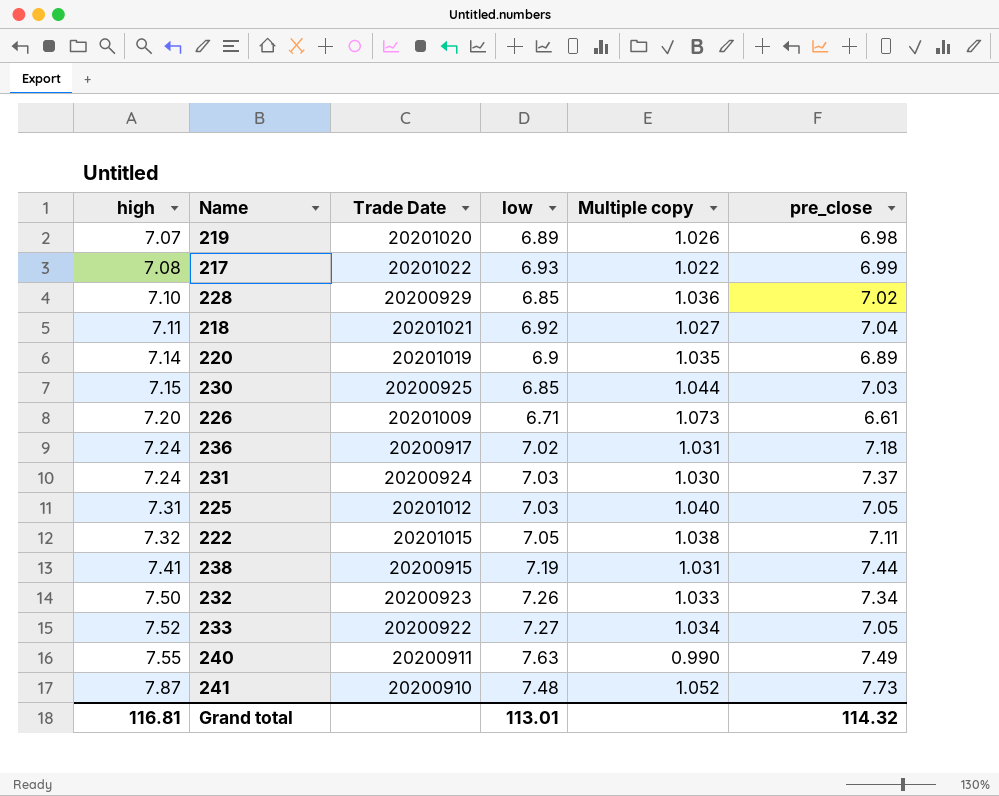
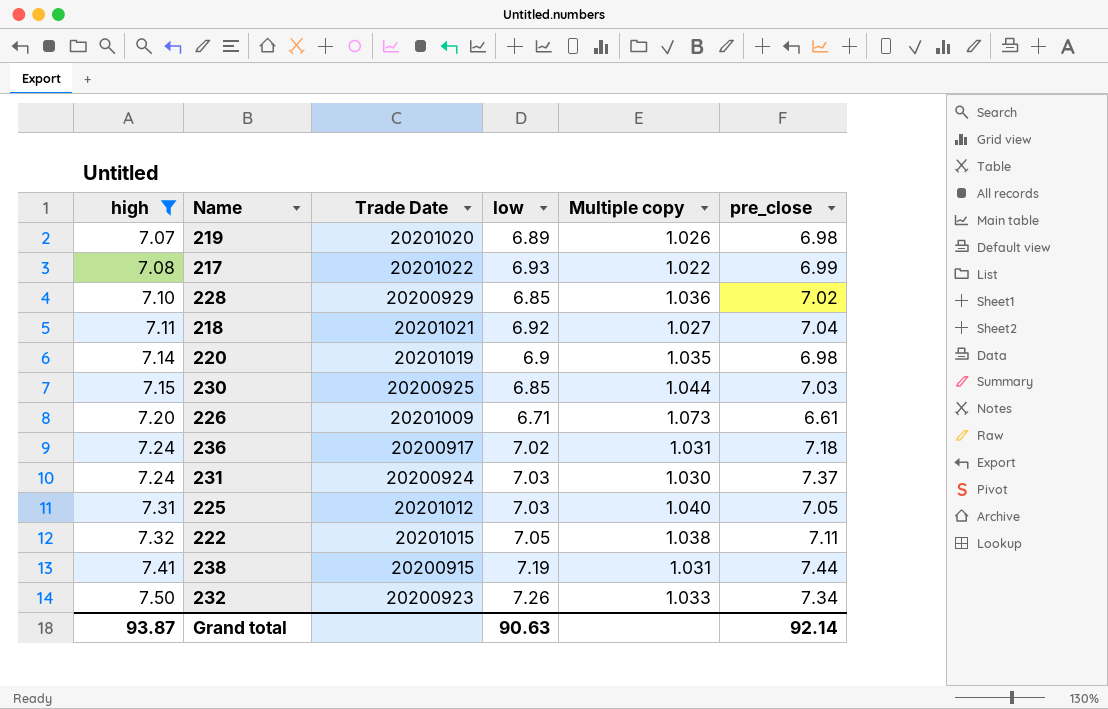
filter: none -> high <= 7.50
220 | pre_close: 6.89 -> 6.98
Grand total | high: 116.81 -> 93.87
Grand total | low: 113.01 -> 90.63
Grand total | pre_close: 114.32 -> 92.14

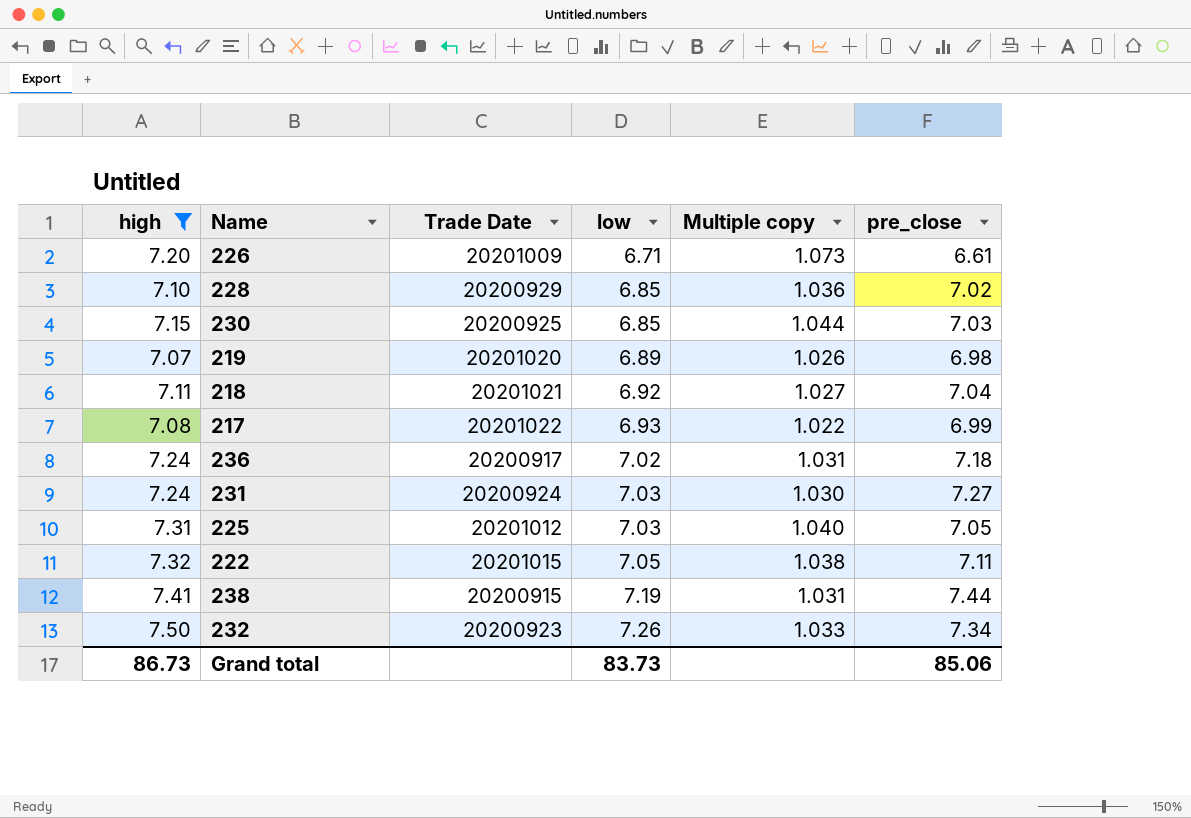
row order: high ascending -> low ascending
row 220: 7.14 | 20201019 | 6.9 | 1.035 | 6.98 -> none
231 | pre_close: 7.37 -> 7.27
Grand total | high: 93.87 -> 86.73
Grand total | low: 90.63 -> 83.73
Grand total | pre_close: 92.14 -> 85.06

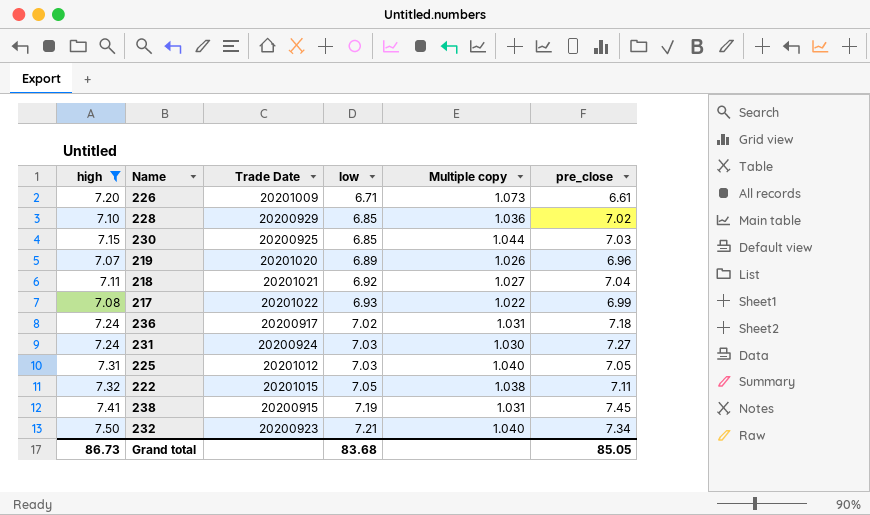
219 | pre_close: 6.98 -> 6.96
238 | pre_close: 7.44 -> 7.45
232 | low: 7.26 -> 7.21
232 | Multiple copy: 1.033 -> 1.040
Grand total | low: 83.73 -> 83.68
Grand total | pre_close: 85.06 -> 85.05

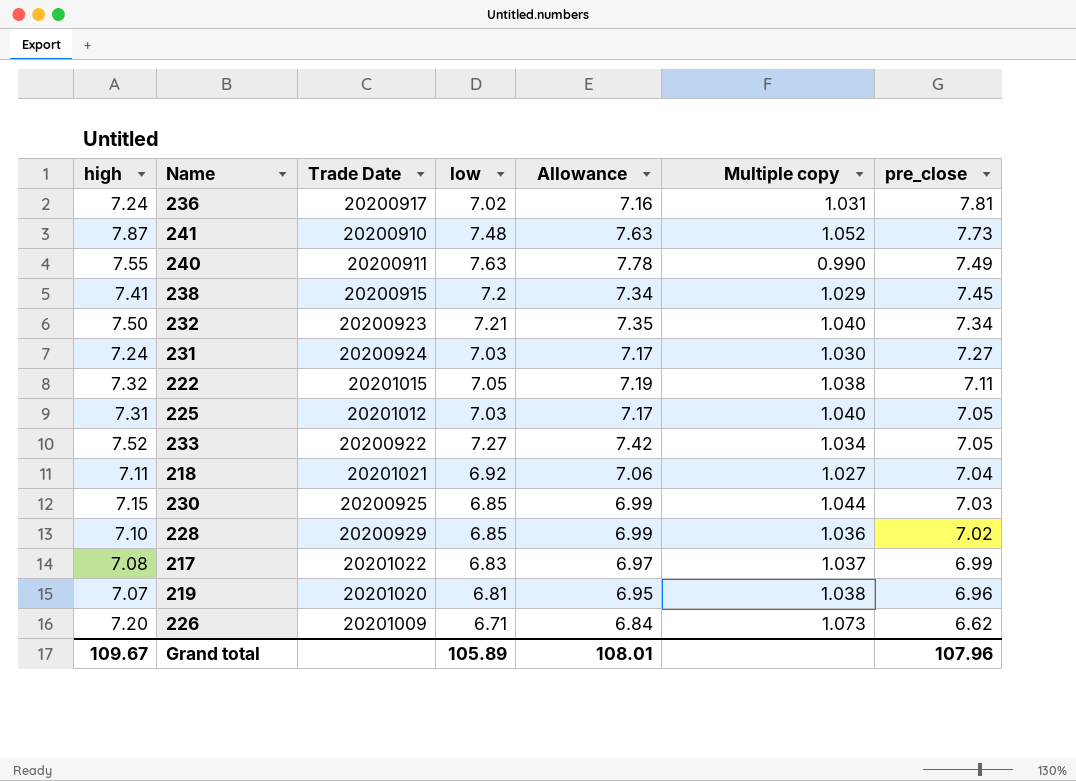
filter: high <= 7.50 -> none
row order: low ascending -> pre_close descending
column Allowance | formula: none -> [low] * 1.02
236 | pre_close: 7.18 -> 7.81
238 | low: 7.19 -> 7.2
238 | Multiple copy: 1.031 -> 1.029
217 | low: 6.93 -> 6.83
217 | Multiple copy: 1.022 -> 1.037
219 | low: 6.89 -> 6.81
219 | Multiple copy: 1.026 -> 1.038
226 | pre_close: 6.61 -> 6.62
Grand total | high: 86.73 -> 109.67
Grand total | low: 83.68 -> 105.89
Grand total | pre_close: 85.05 -> 107.96

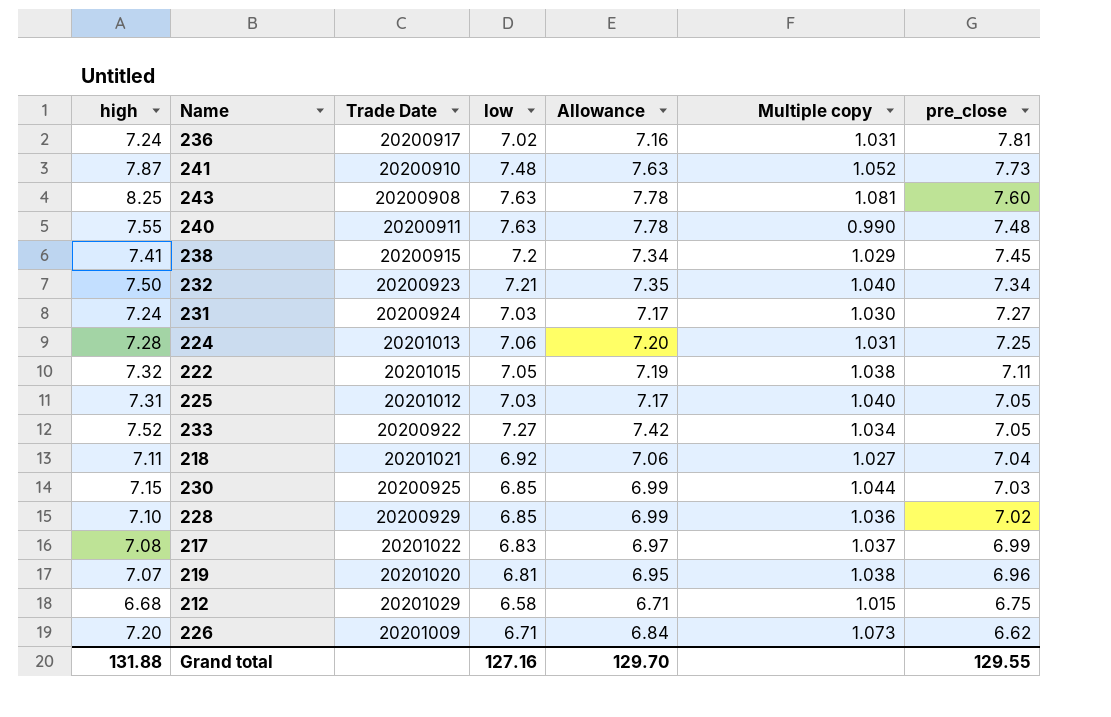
row 243: none -> 8.25 | 20200908 | 7.63 | 7.78 | 1.081 | 7.60
240 | pre_close: 7.49 -> 7.48
row 224: none -> 7.28 | 20201013 | 7.06 | 7.20 | 1.031 | 7.25
row 212: none -> 6.68 | 20201029 | 6.58 | 6.71 | 1.015 | 6.75
Grand total | high: 109.67 -> 131.88
Grand total | low: 105.89 -> 127.16
Grand total | Allowance: 108.01 -> 129.70
Grand total | pre_close: 107.96 -> 129.55

